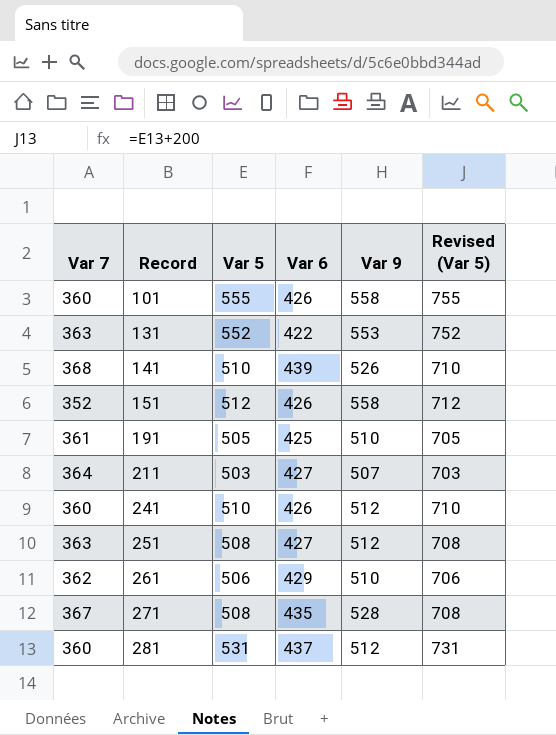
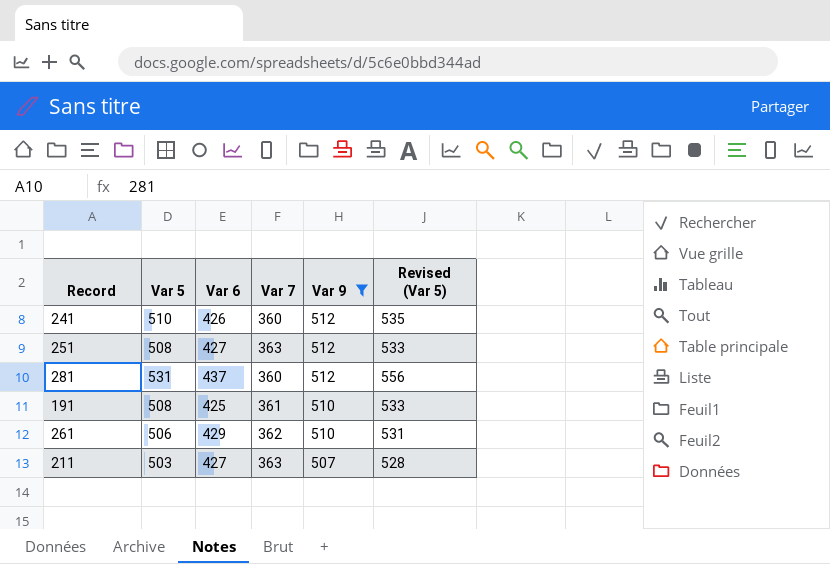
filter: none -> Var 9 <= 512
row order: Record ascending -> Var 9 descending
column Var 7 | position: 1 -> 4
column Revised (Var 5) | formula: [Var 5] + 200 -> [Var 5] + 25
191 | Var 5: 505 -> 508
211 | Var 7: 364 -> 363

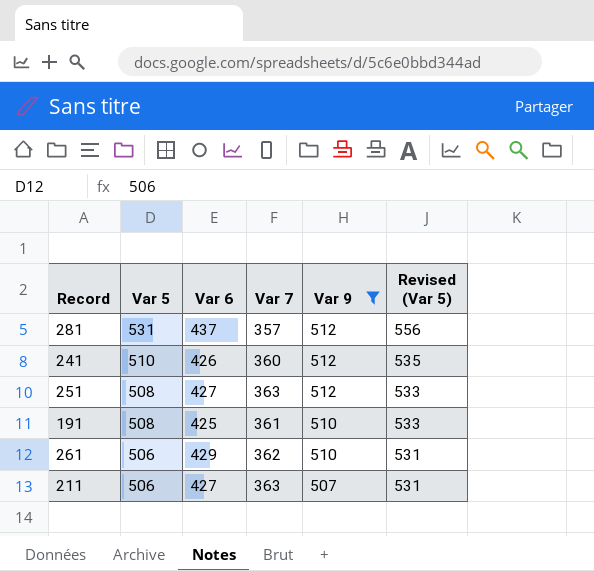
row order: Var 9 descending -> Var 5 descending
281 | Var 7: 360 -> 357
211 | Var 5: 503 -> 506
211 | Revised (Var 5): 528 -> 531

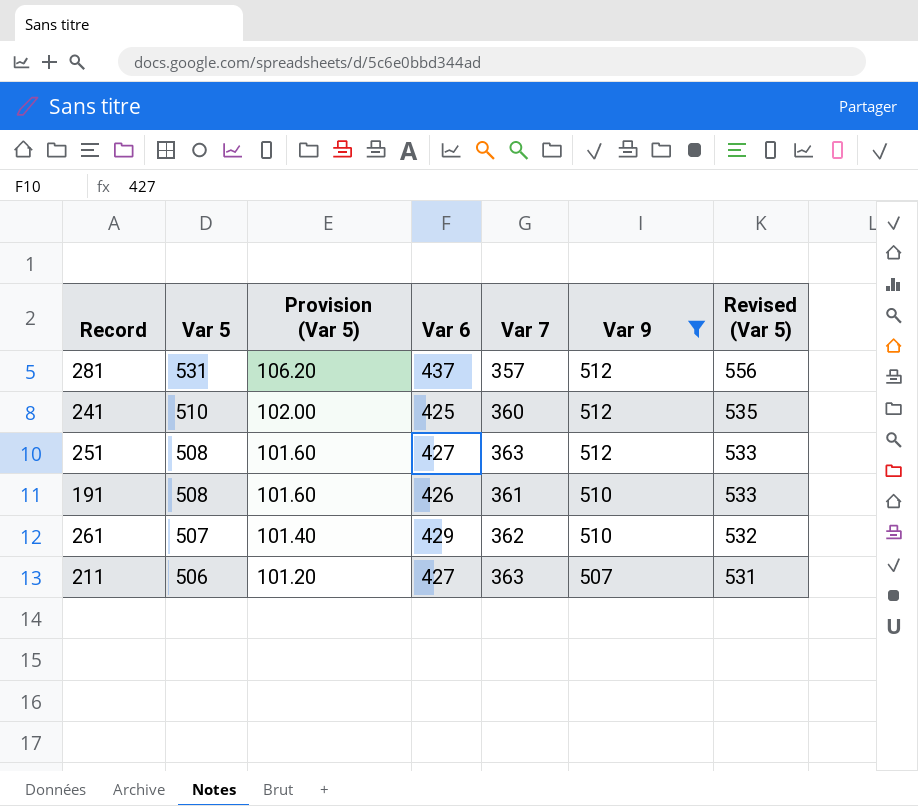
column Provision (Var 5) | formula: none -> [Var 5] * 0.2
241 | Var 6: 426 -> 425
191 | Var 6: 425 -> 426
261 | Var 5: 506 -> 507
261 | Revised (Var 5): 531 -> 532

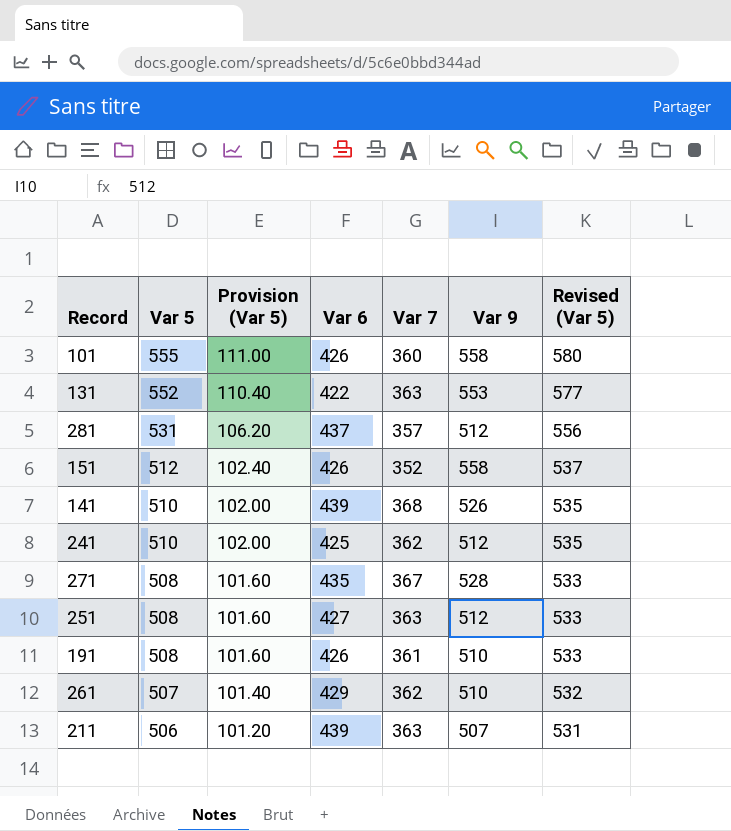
filter: Var 9 <= 512 -> none
241 | Var 7: 360 -> 362
211 | Var 6: 427 -> 439

